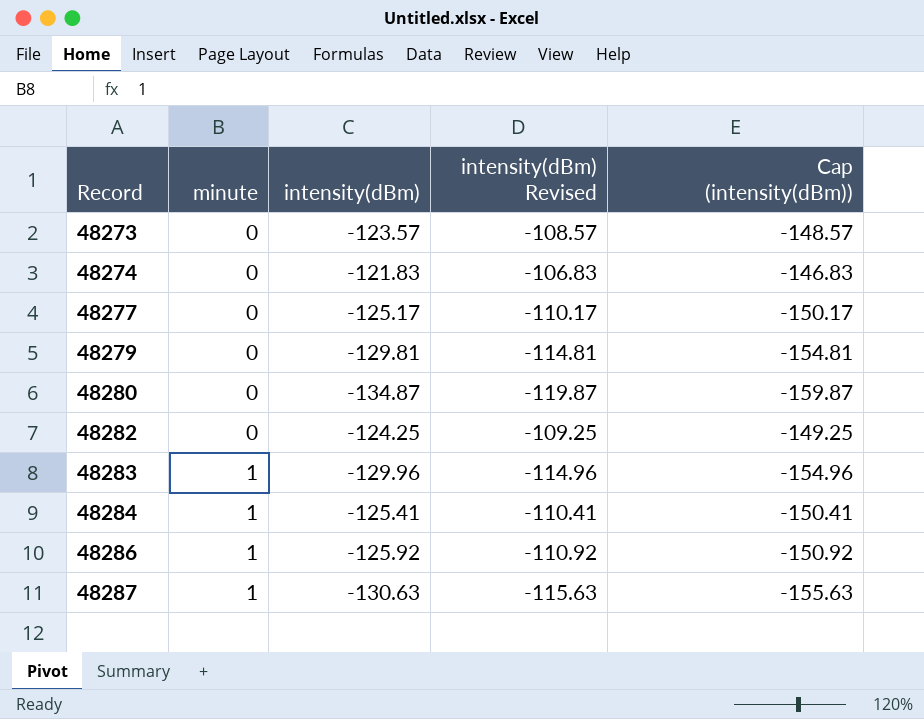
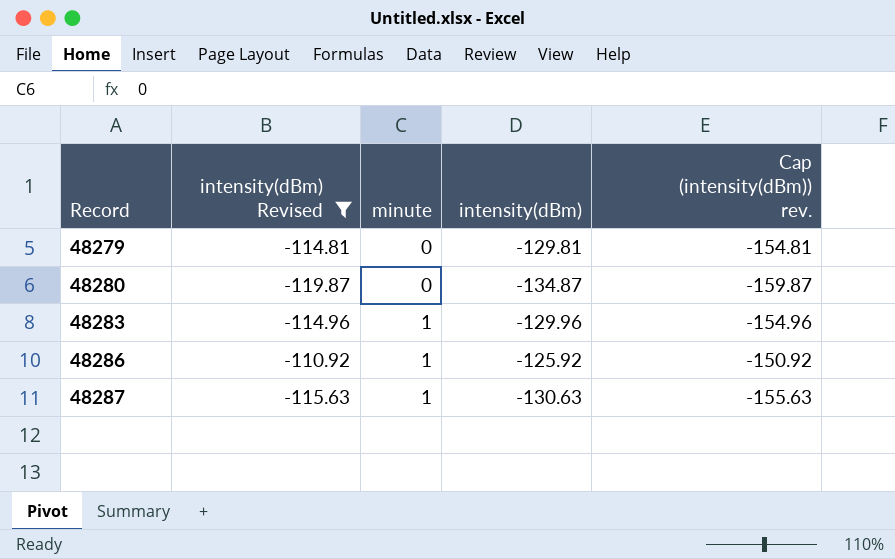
filter: none -> intensity(dBm) Revised <= -110.92
column intensity(dBm) Revised | position: 4 -> 2
column name: Cap (intensity(dBm)) -> Cap (intensity(dBm)) rev.

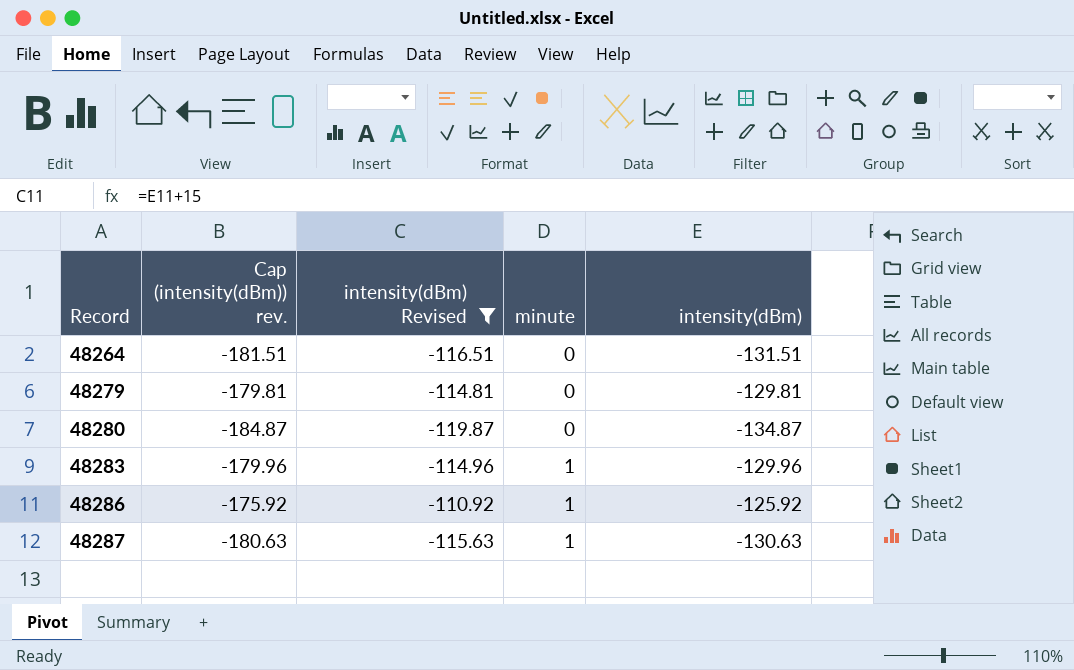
column Cap (intensity(dBm)) rev. | formula: [intensity(dBm)] - 25 -> [intensity(dBm)] - 50
column Cap (intensity(dBm)) rev. | position: 5 -> 2
row 48264: none -> -181.51 | -116.51 | 0 | -131.51

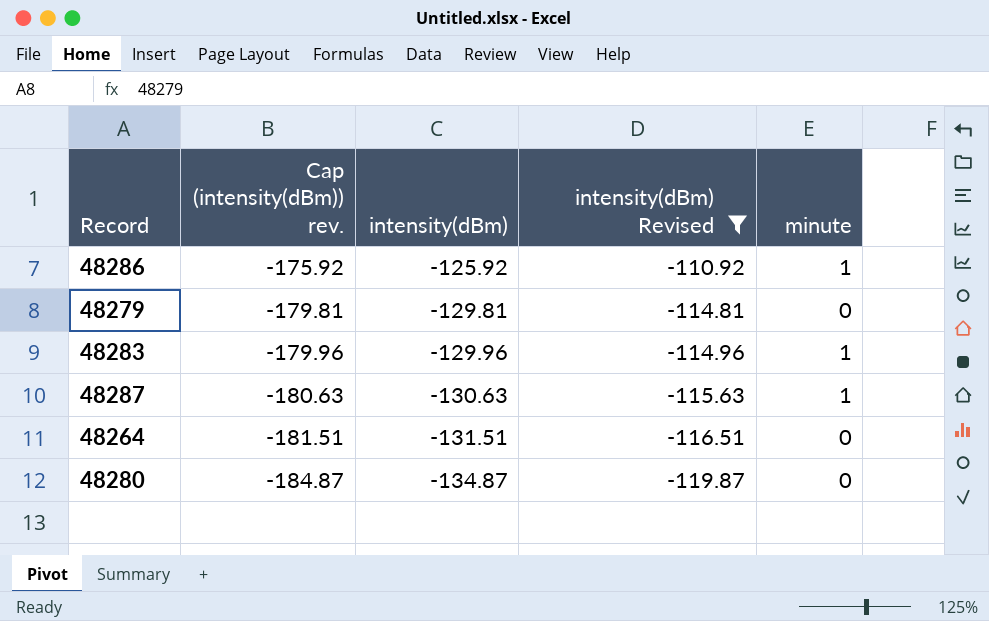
row order: Record ascending -> Cap (intensity(dBm)) rev. descending
column intensity(dBm) | position: 5 -> 3

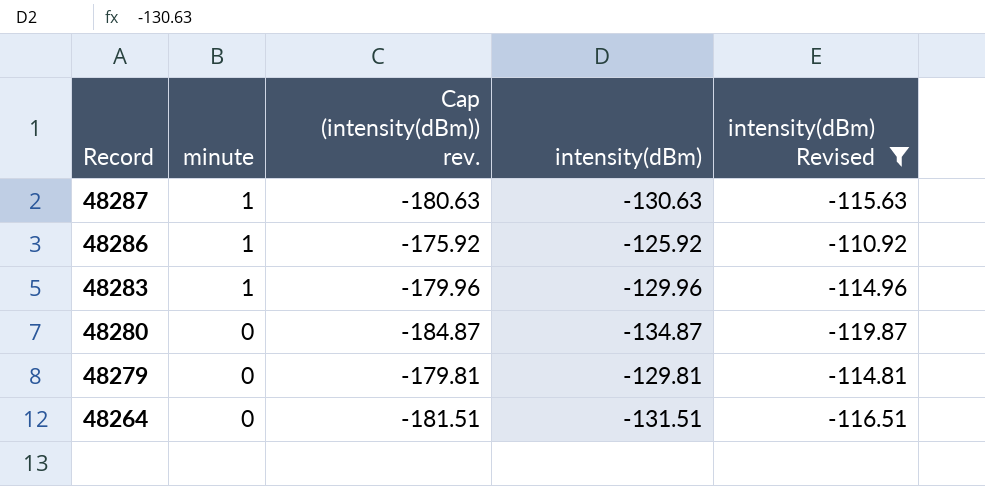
row order: Cap (intensity(dBm)) rev. descending -> Record descending
column minute | position: 5 -> 2

